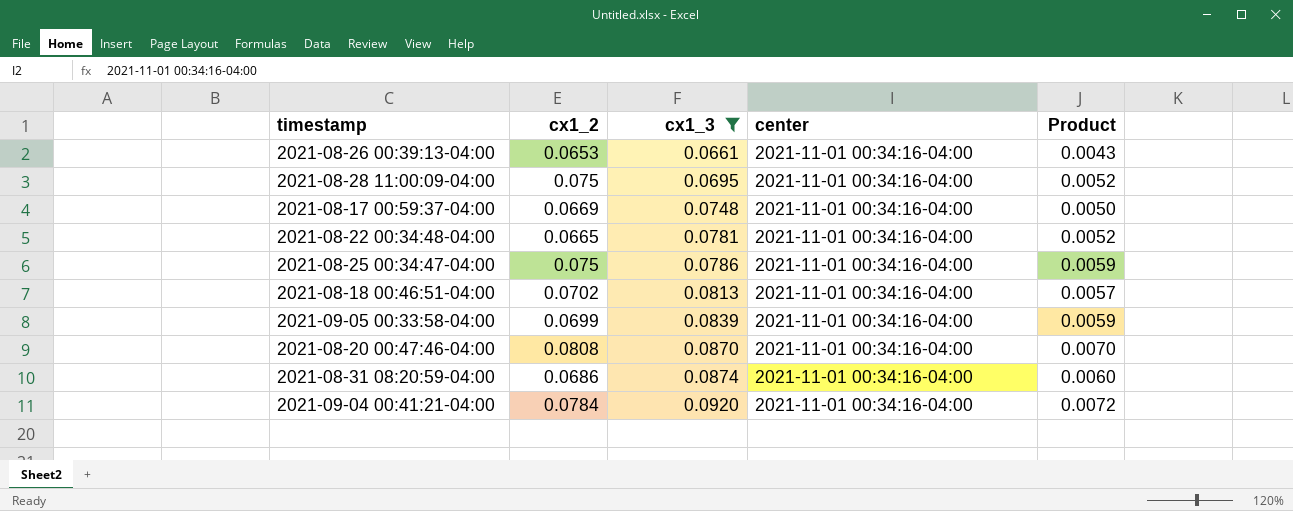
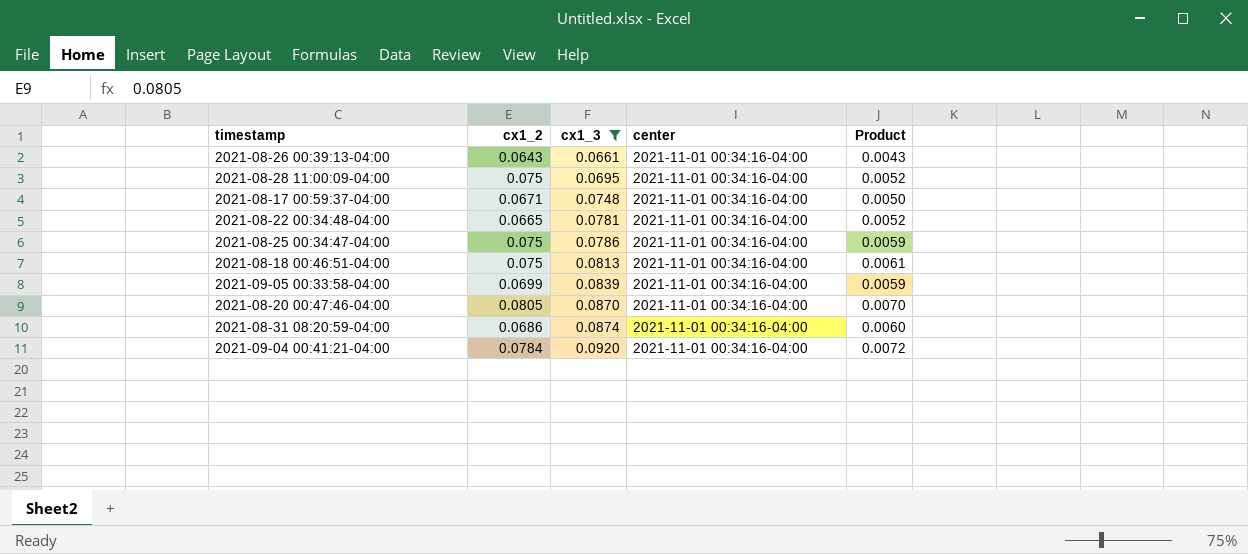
2021-08-26 00:39:13-04:00 | cx1_2: 0.0653 -> 0.0643
2021-08-17 00:59:37-04:00 | cx1_2: 0.0669 -> 0.0671
2021-08-18 00:46:51-04:00 | cx1_2: 0.0702 -> 0.075
2021-08-18 00:46:51-04:00 | Product: 0.0057 -> 0.0061
2021-08-20 00:47:46-04:00 | cx1_2: 0.0808 -> 0.0805

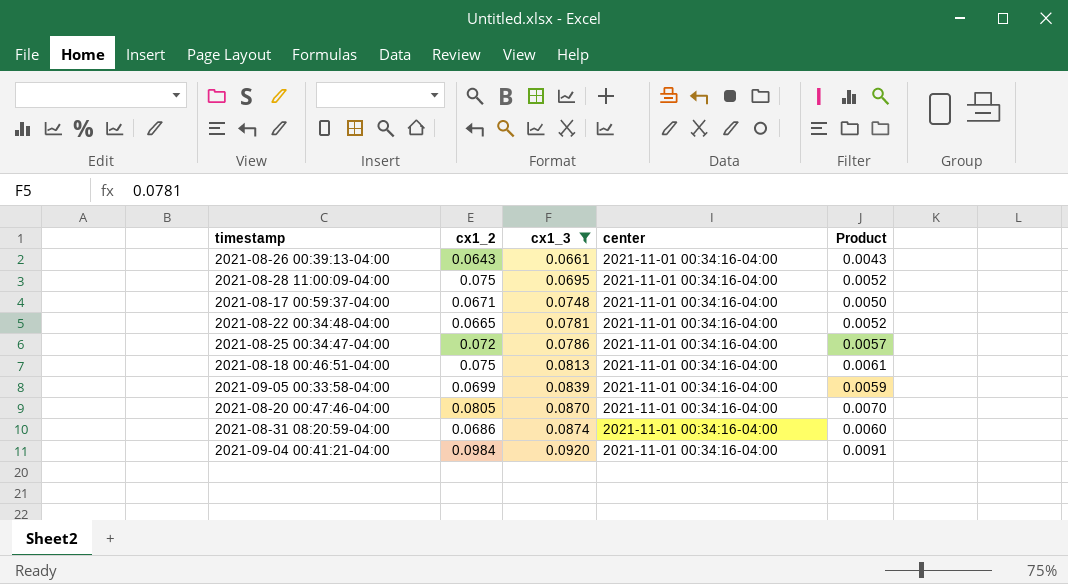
2021-08-25 00:34:47-04:00 | cx1_2: 0.075 -> 0.072
2021-08-25 00:34:47-04:00 | Product: 0.0059 -> 0.0057
2021-09-04 00:41:21-04:00 | cx1_2: 0.0784 -> 0.0984
2021-09-04 00:41:21-04:00 | Product: 0.0072 -> 0.0091

